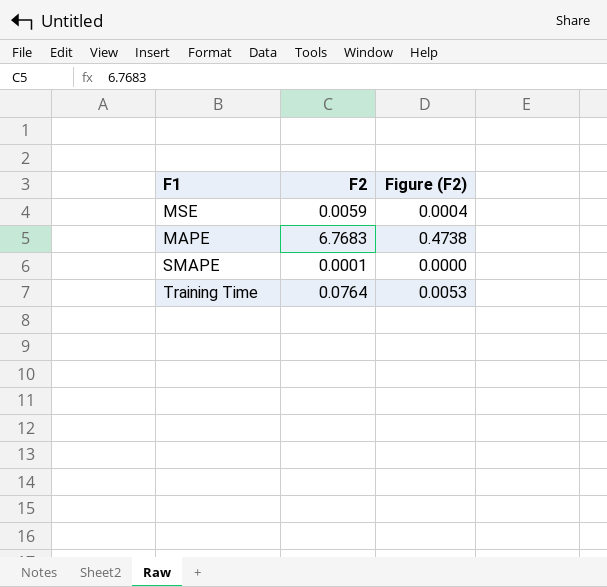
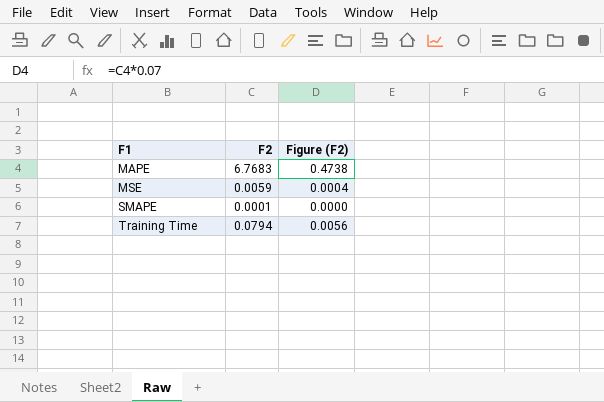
row order: none -> F1 ascending
Training Time | F2: 0.0764 -> 0.0794
Training Time | Figure (F2): 0.0053 -> 0.0056

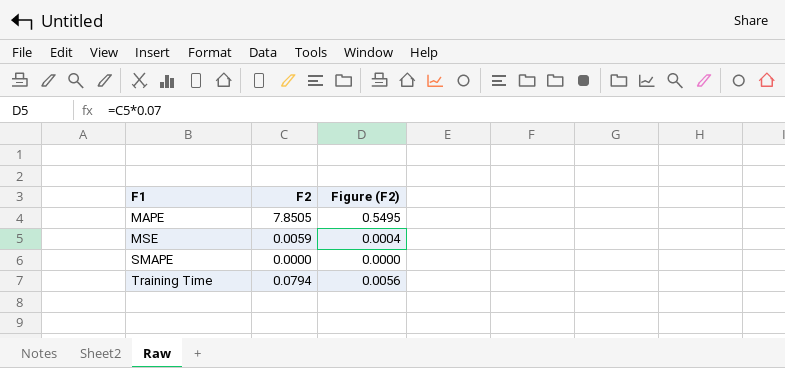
MAPE | F2: 6.7683 -> 7.8505
MAPE | Figure (F2): 0.4738 -> 0.5495
SMAPE | F2: 0.0001 -> 0.0000

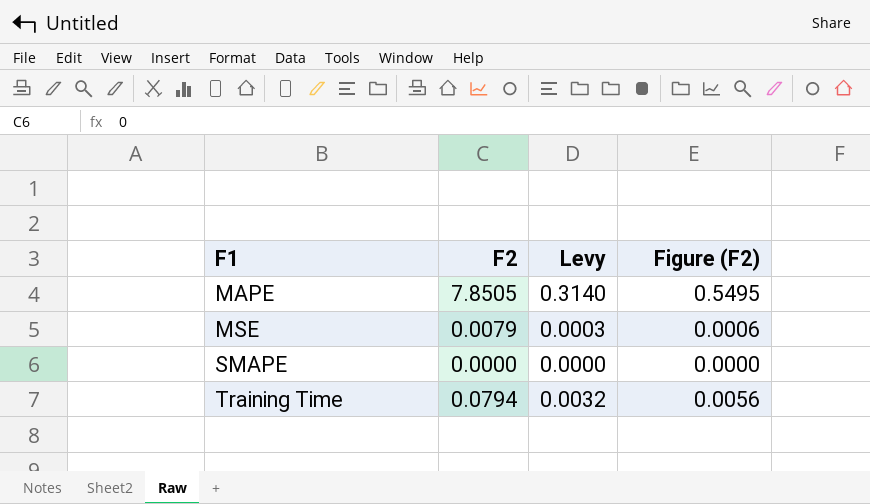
column Levy | formula: none -> [F2] * 0.04
MSE | F2: 0.0059 -> 0.0079
MSE | Figure (F2): 0.0004 -> 0.0006

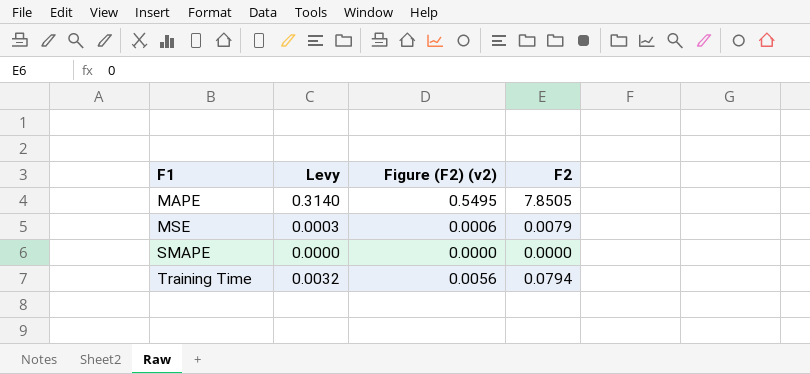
column name: Figure (F2) -> Figure (F2) (v2)
column F2 | position: 2 -> 4

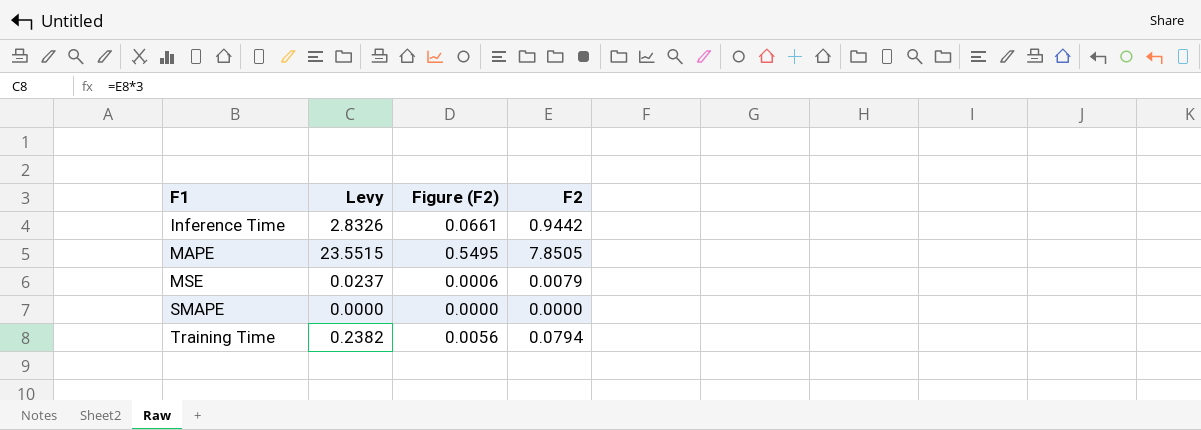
column Levy | formula: [F2] * 0.04 -> [F2] * 3
column name: Figure (F2) (v2) -> Figure (F2)
row Inference Time: none -> 2.8326 | 0.0661 | 0.9442

